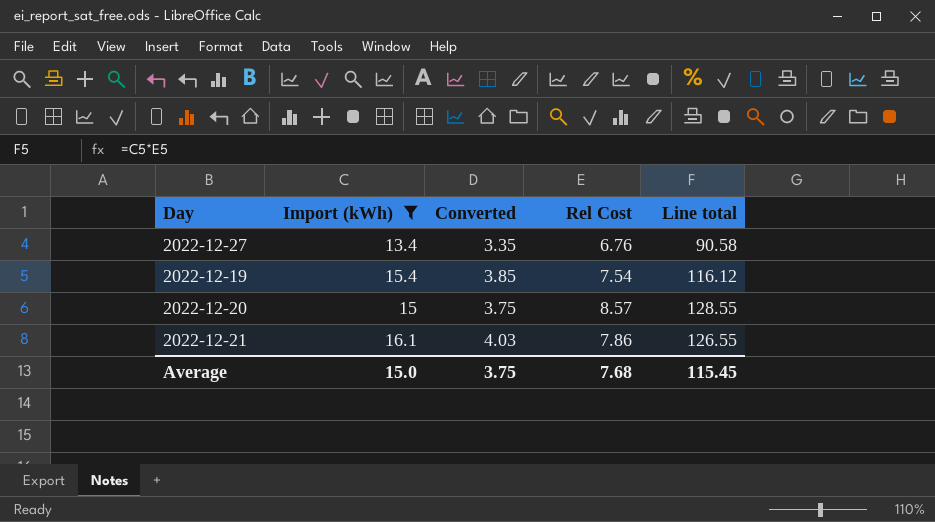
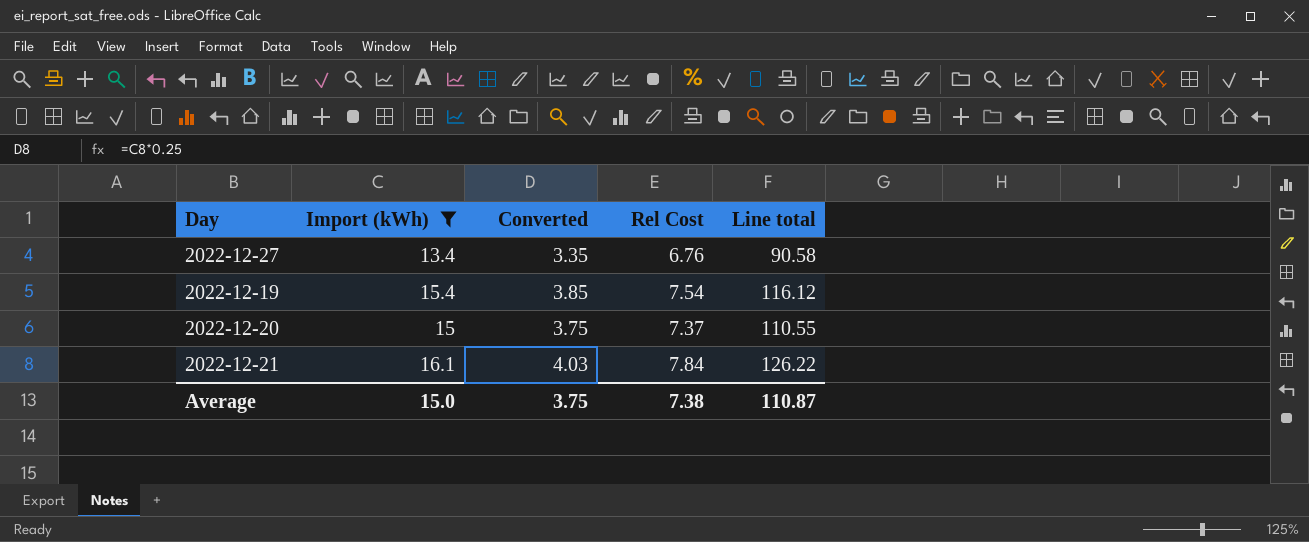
2022-12-20 | Rel Cost: 8.57 -> 7.37
2022-12-20 | Line total: 128.55 -> 110.55
2022-12-21 | Rel Cost: 7.86 -> 7.84
2022-12-21 | Line total: 126.55 -> 126.22
Average | Rel Cost: 7.68 -> 7.38
Average | Line total: 115.45 -> 110.87

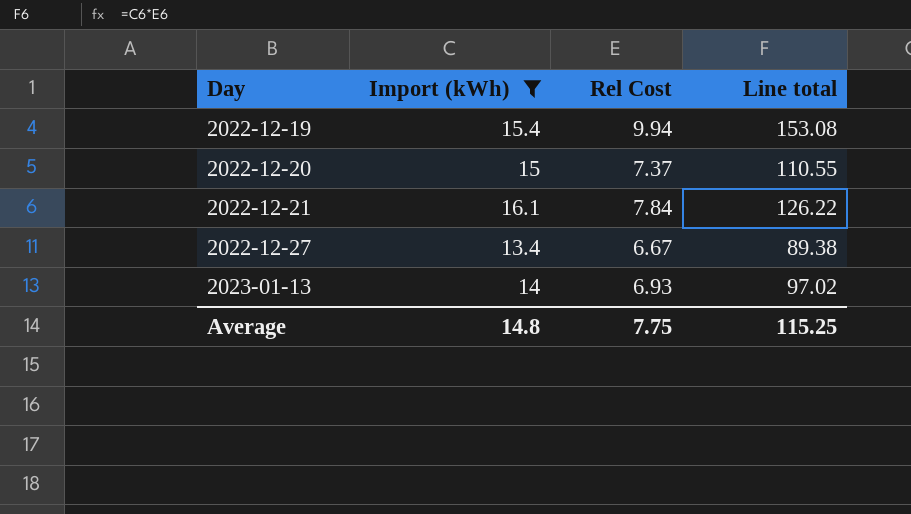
row order: none -> Day ascending
column Converted | formula: [Import (kWh)] * 0.25 -> none
2022-12-19 | Rel Cost: 7.54 -> 9.94
2022-12-19 | Line total: 116.12 -> 153.08
2022-12-27 | Rel Cost: 6.76 -> 6.67
2022-12-27 | Line total: 90.58 -> 89.38
row 2023-01-13: none -> 14 | 6.93 | 97.02
Average | Import (kWh): 15.0 -> 14.8
Average | Rel Cost: 7.38 -> 7.75
Average | Line total: 110.87 -> 115.25

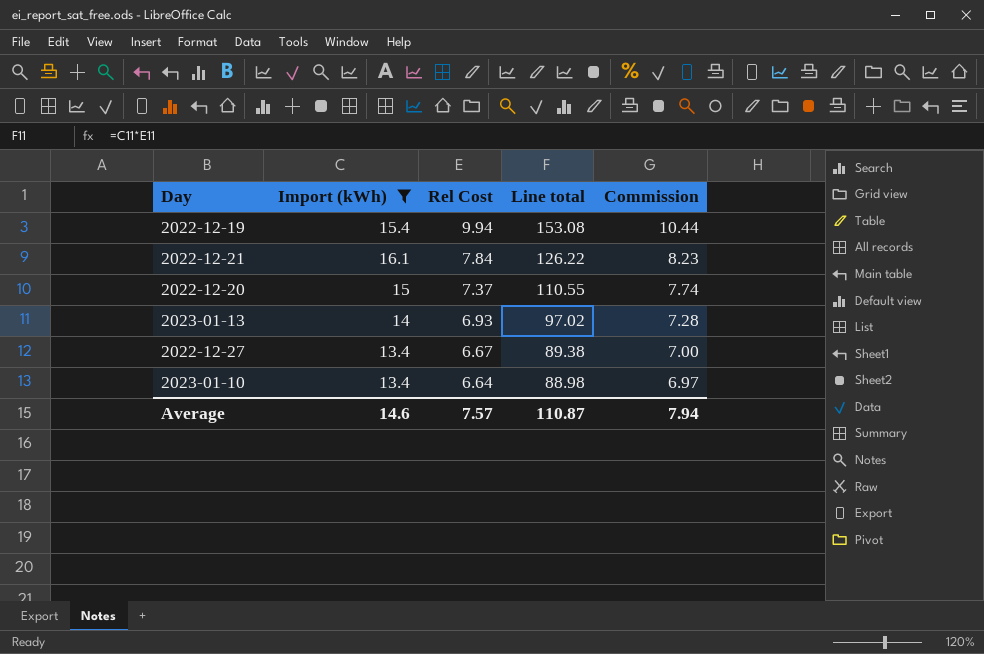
row order: Day ascending -> Rel Cost descending
column Commission | formula: none -> [Rel Cost] * 1.05
row 2023-01-10: none -> 13.4 | 6.64 | 88.98 | 6.97
Average | Import (kWh): 14.8 -> 14.6
Average | Rel Cost: 7.75 -> 7.57
Average | Line total: 115.25 -> 110.87

